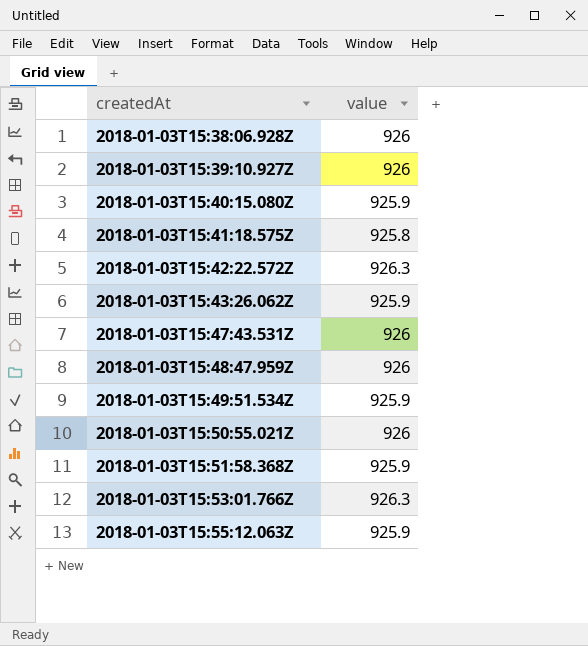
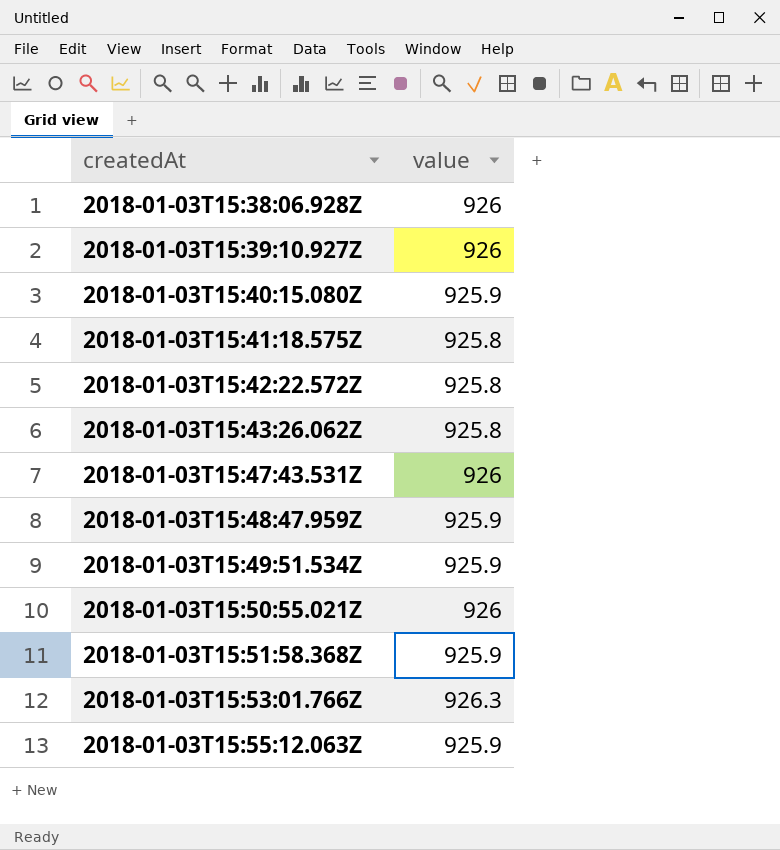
2018-01-03T15:42:22.572Z | value: 926.3 -> 925.8
2018-01-03T15:43:26.062Z | value: 925.9 -> 925.8
2018-01-03T15:48:47.959Z | value: 926 -> 925.9

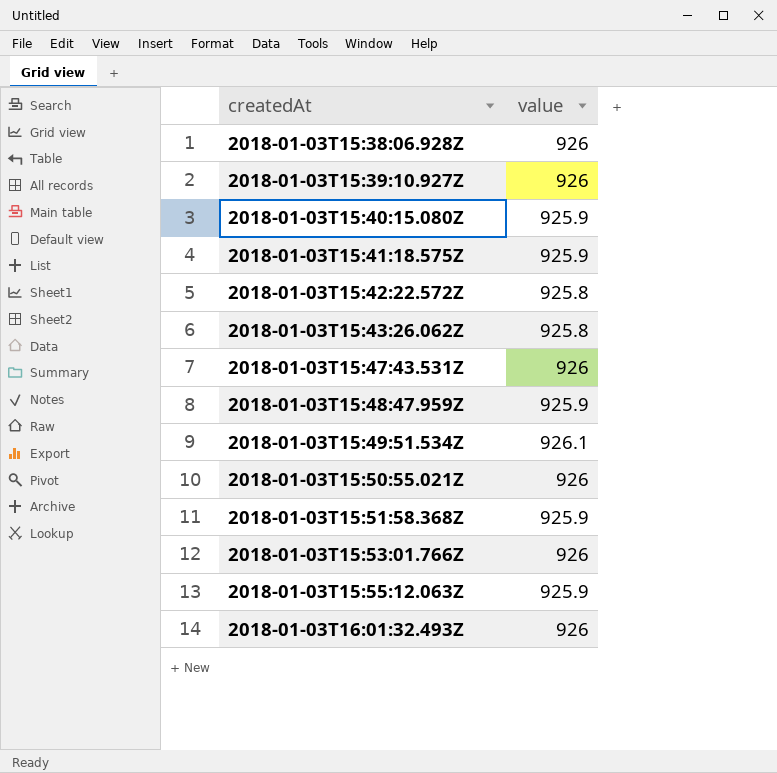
2018-01-03T15:41:18.575Z | value: 925.8 -> 925.9
2018-01-03T15:49:51.534Z | value: 925.9 -> 926.1
2018-01-03T15:53:01.766Z | value: 926.3 -> 926
row 2018-01-03T16:01:32.493Z: none -> 926

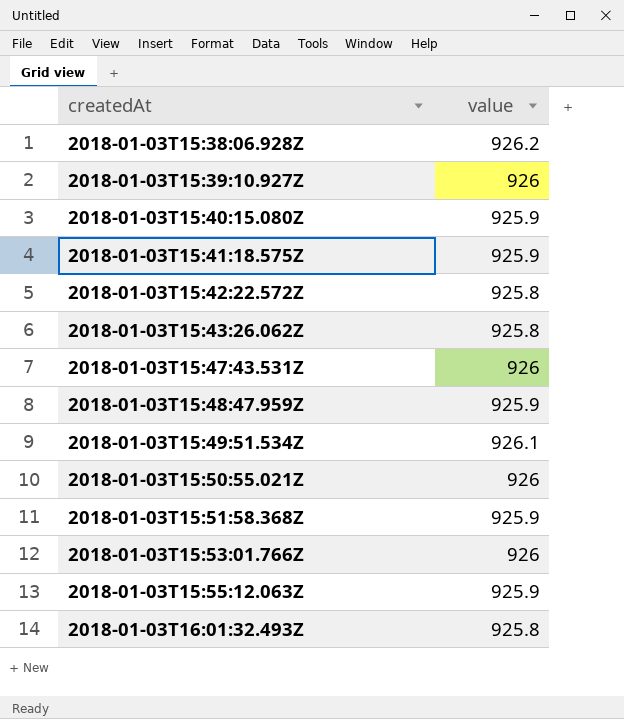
2018-01-03T15:38:06.928Z | value: 926 -> 926.2
2018-01-03T16:01:32.493Z | value: 926 -> 925.8

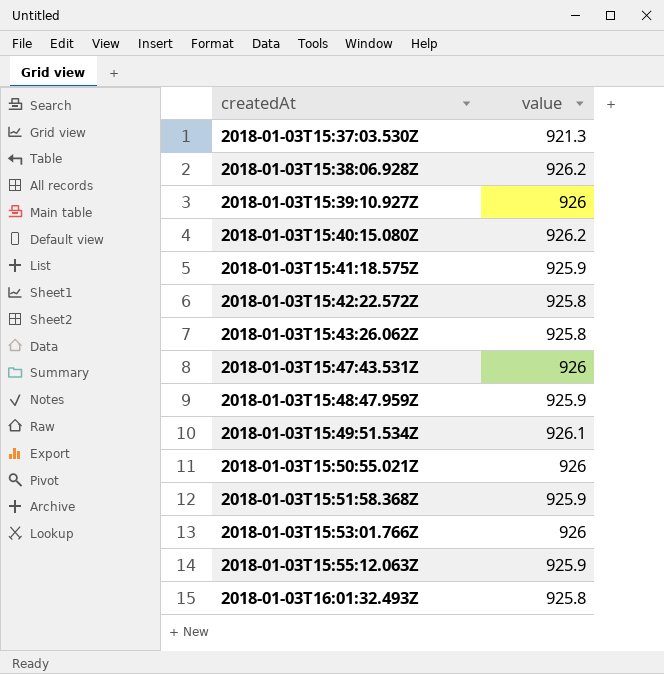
row 2018-01-03T15:37:03.530Z: none -> 921.3
2018-01-03T15:40:15.080Z | value: 925.9 -> 926.2

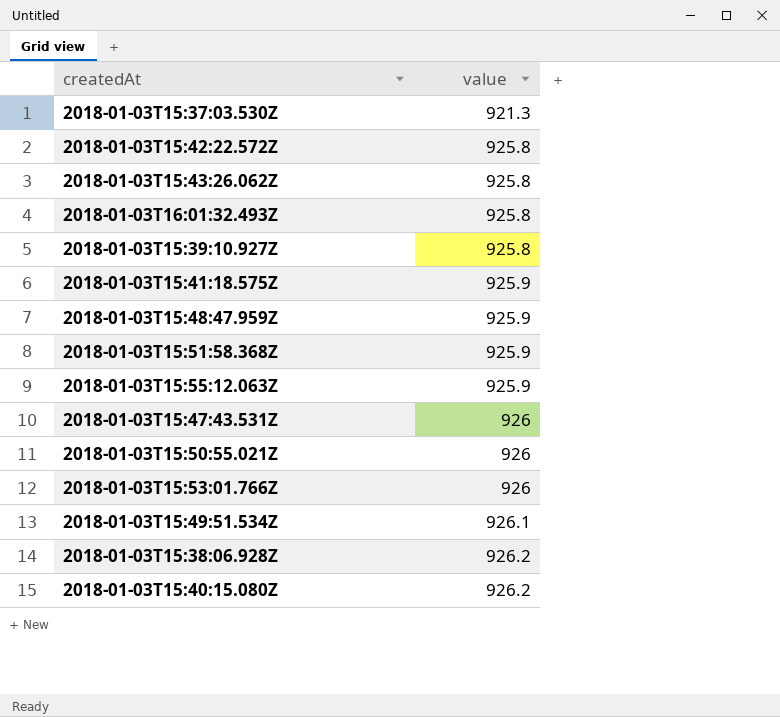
row order: createdAt ascending -> value ascending
2018-01-03T15:39:10.927Z | value: 926 -> 925.8

